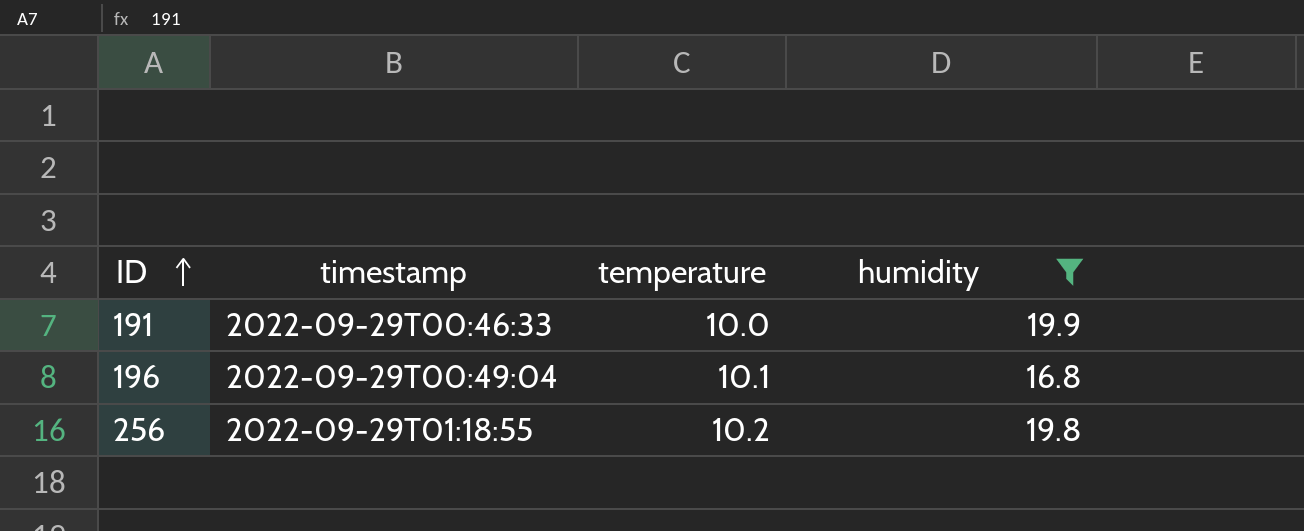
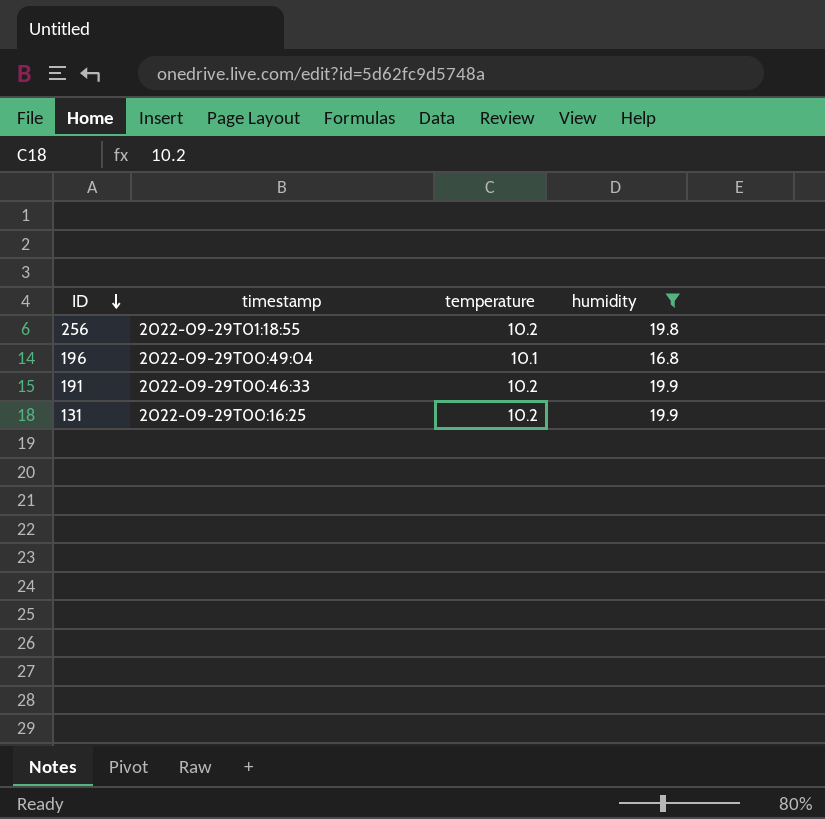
row order: ID ascending -> ID descending
191 | temperature: 10.0 -> 10.2
row 131: none -> 2022-09-29T00:16:25 | 10.2 | 19.9

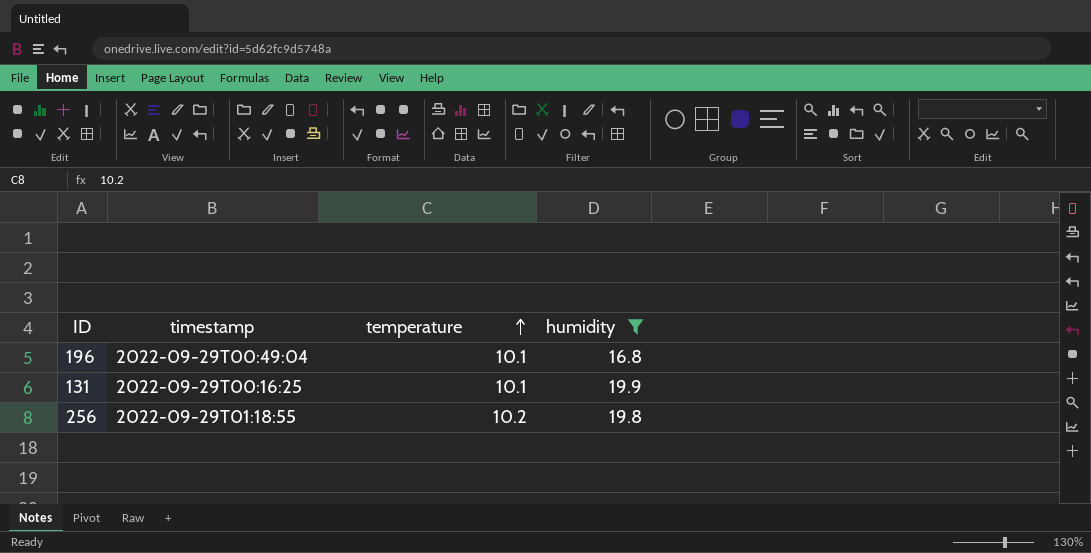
row order: ID descending -> temperature ascending
row 191: 2022-09-29T00:46:33 | 10.2 | 19.9 -> none
131 | temperature: 10.2 -> 10.1

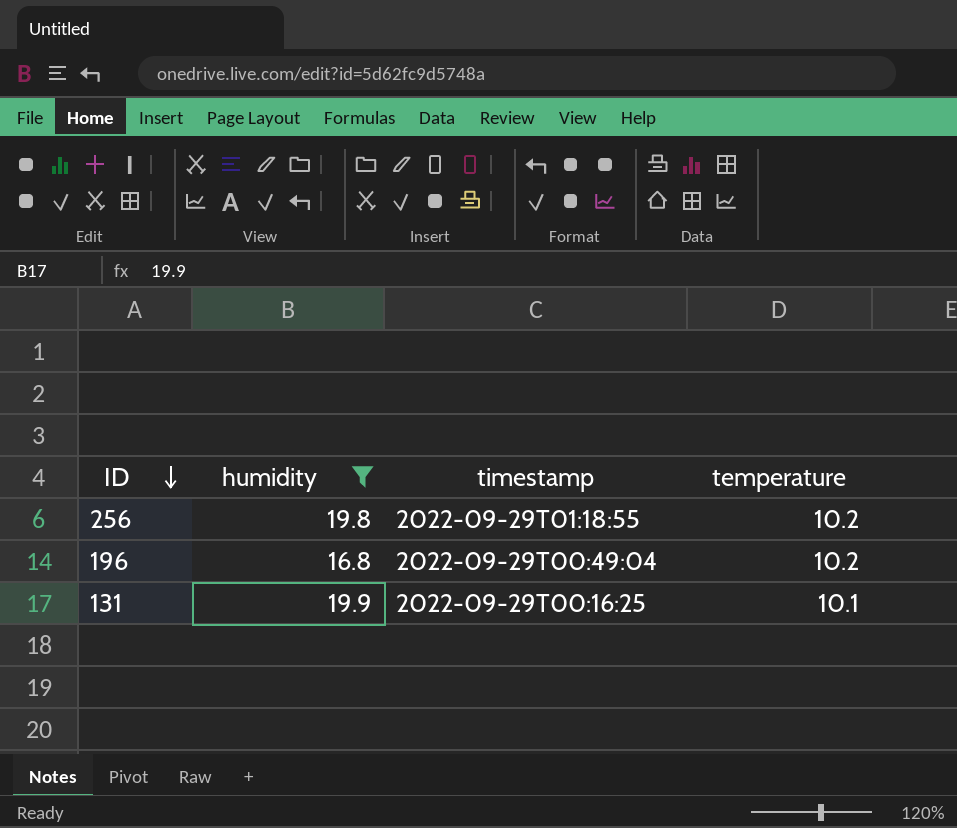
row order: temperature ascending -> ID descending
column humidity | position: 4 -> 2
196 | temperature: 10.1 -> 10.2

